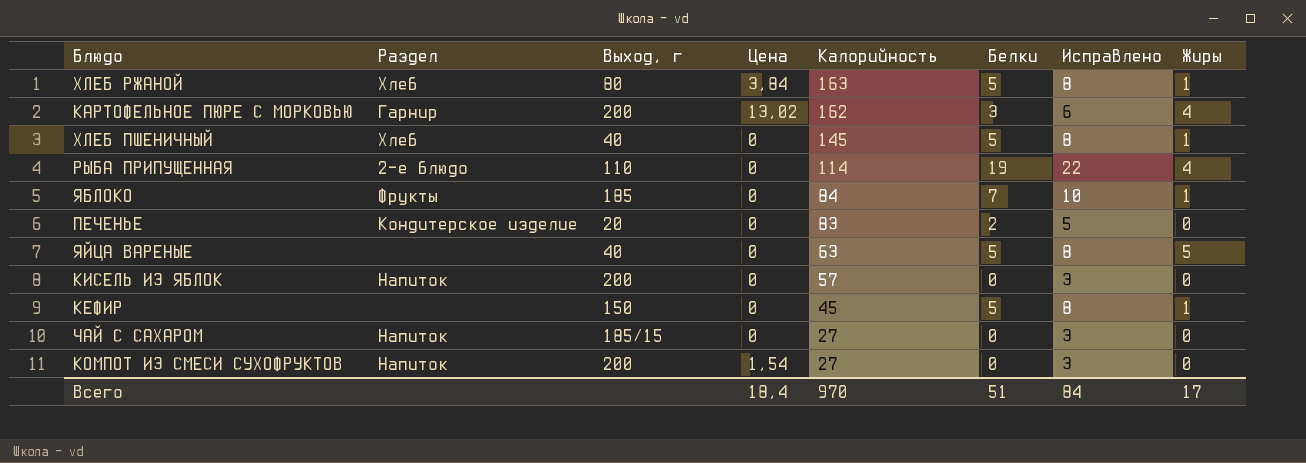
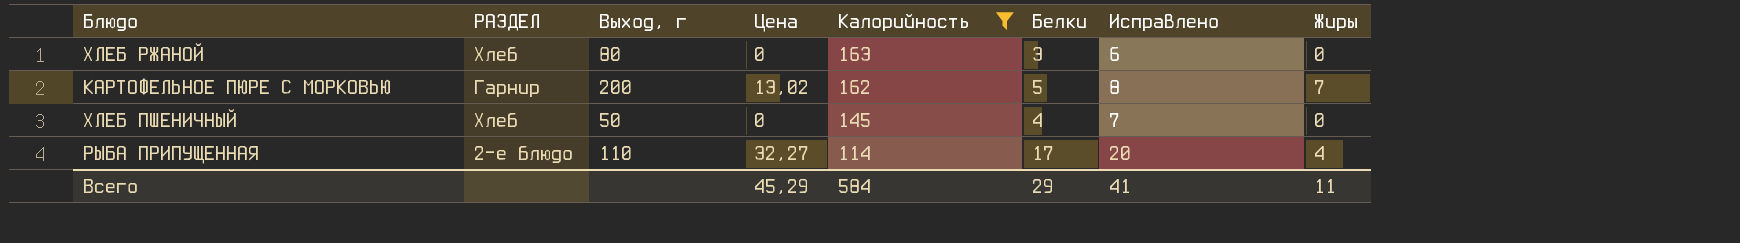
filter: none -> Калорийность >= 114
column name: Раздел -> РАЗДЕЛ
ХЛЕБ РЖАНОЙ | Цена: 3,84 -> 0
ХЛЕБ РЖАНОЙ | Белки: 5 -> 3
ХЛЕБ РЖАНОЙ | Исправлено: 8 -> 6
ХЛЕБ РЖАНОЙ | Жиры: 1 -> 0
КАРТОФЕЛЬНОЕ ПЮРЕ С МОРКОВЬЮ | Белки: 3 -> 5
КАРТОФЕЛЬНОЕ ПЮРЕ С МОРКОВЬЮ | Исправлено: 6 -> 8
КАРТОФЕЛЬНОЕ ПЮРЕ С МОРКОВЬЮ | Жиры: 4 -> 7
ХЛЕБ ПШЕНИЧНЫЙ | Выход, г: 40 -> 50
ХЛЕБ ПШЕНИЧНЫЙ | Белки: 5 -> 4
ХЛЕБ ПШЕНИЧНЫЙ | Исправлено: 8 -> 7
ХЛЕБ ПШЕНИЧНЫЙ | Жиры: 1 -> 0
РЫБА ПРИПУЩЕННАЯ | Цена: 0 -> 32,27
РЫБА ПРИПУЩЕННАЯ | Белки: 19 -> 17
РЫБА ПРИПУЩЕННАЯ | Исправлено: 22 -> 20
Всего | Цена: 18,4 -> 45,29
Всего | Калорийность: 970 -> 584
Всего | Белки: 51 -> 29
Всего | Исправлено: 84 -> 41
Всего | Жиры: 17 -> 11

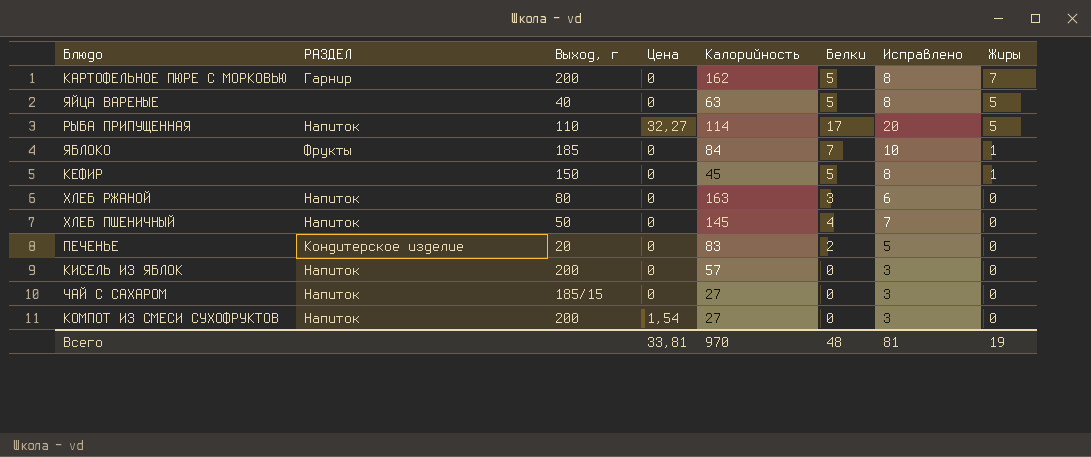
filter: Калорийность >= 114 -> none
row order: Калорийность descending -> Жиры descending
КАРТОФЕЛЬНОЕ ПЮРЕ С МОРКОВЬЮ | Цена: 13,02 -> 0
РЫБА ПРИПУЩЕННАЯ | РАЗДЕЛ: 2-е блюдо -> Напиток
РЫБА ПРИПУЩЕННАЯ | Жиры: 4 -> 5
ХЛЕБ РЖАНОЙ | РАЗДЕЛ: Хлеб -> Напиток
ХЛЕБ ПШЕНИЧНЫЙ | РАЗДЕЛ: Хлеб -> Напиток
Всего | Цена: 45,29 -> 33,81
Всего | Калорийность: 584 -> 970
Всего | Белки: 29 -> 48
Всего | Исправлено: 41 -> 81
Всего | Жиры: 11 -> 19

